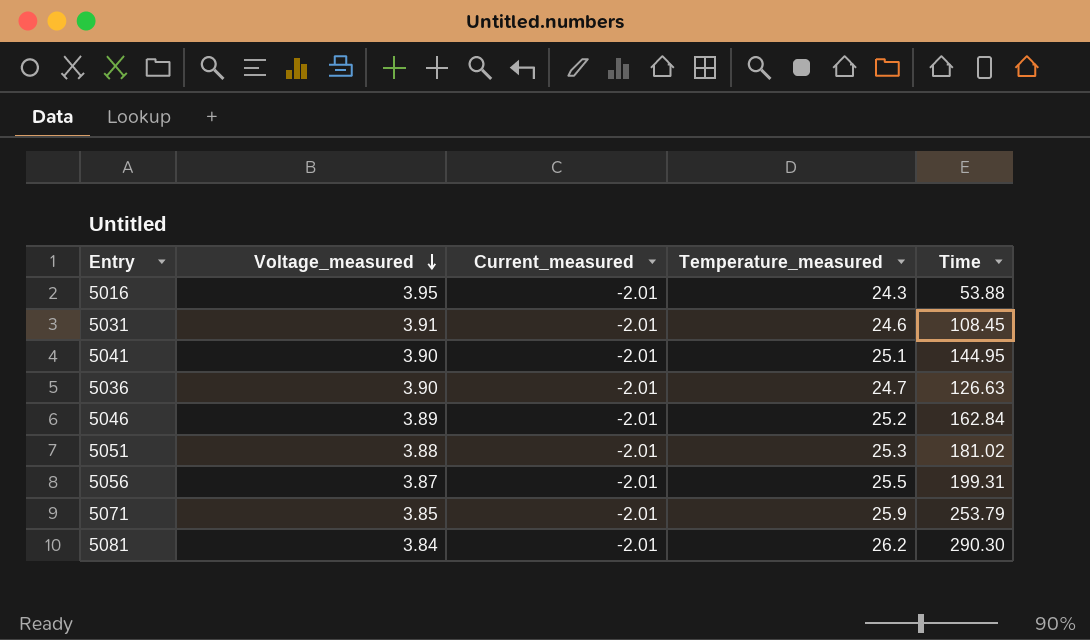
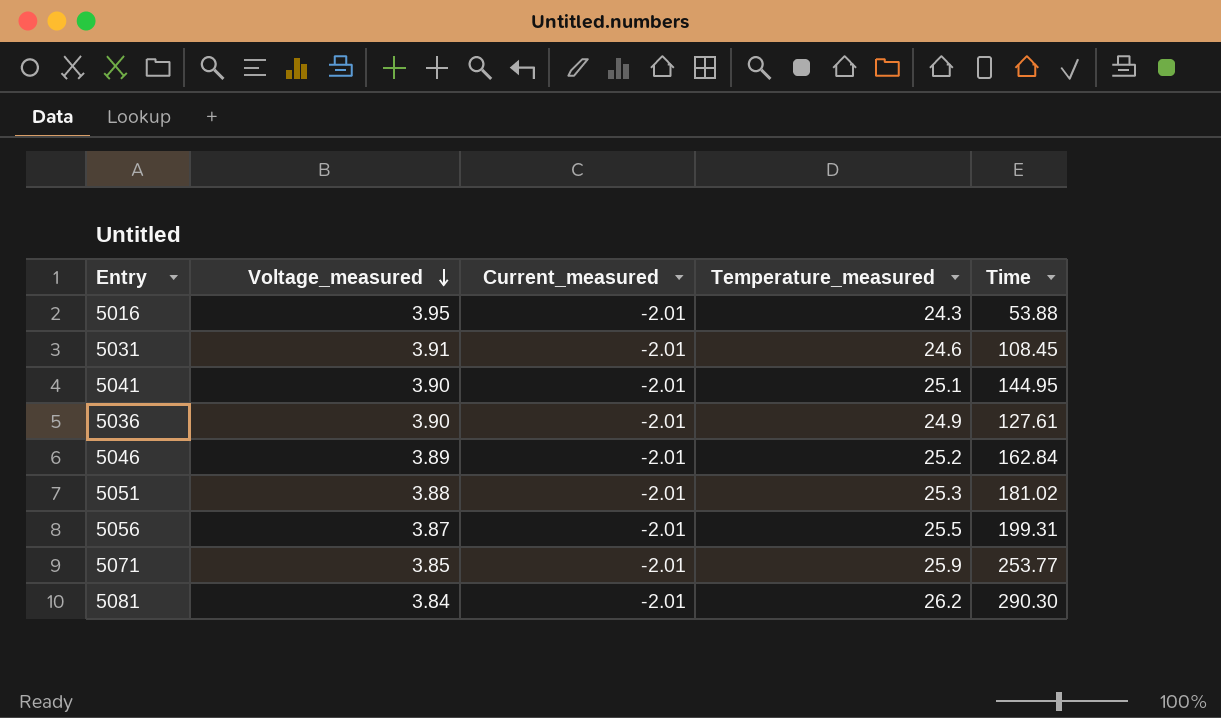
5036 | Temperature_measured: 24.7 -> 24.9
5036 | Time: 126.63 -> 127.61
5071 | Time: 253.79 -> 253.77

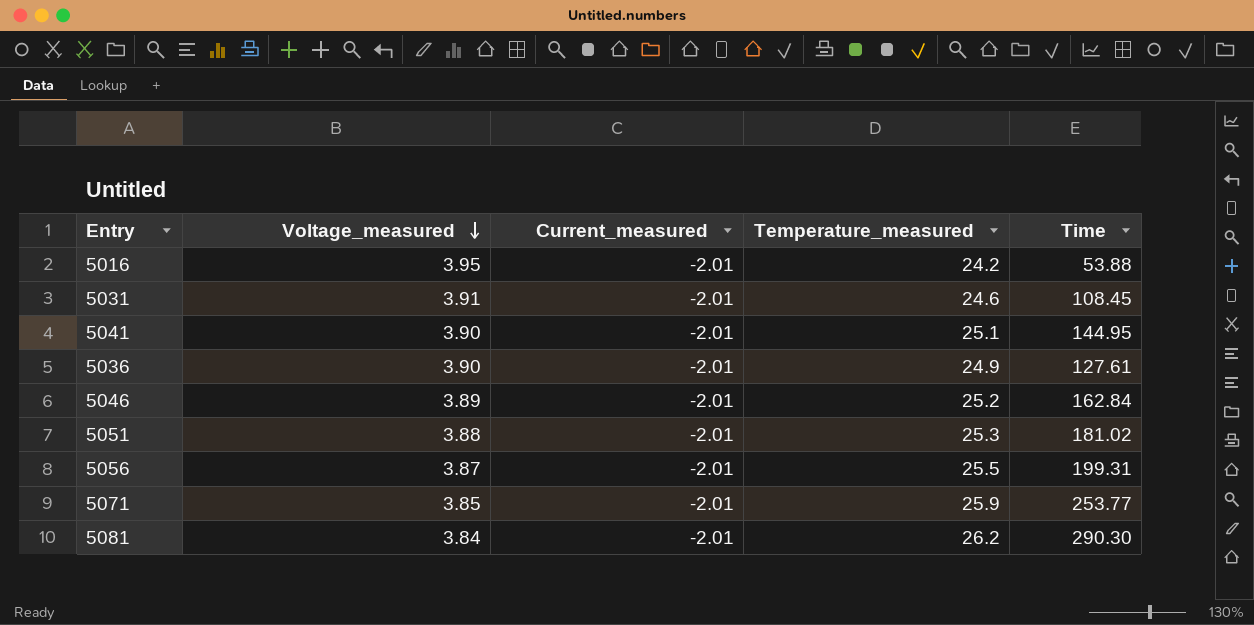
5016 | Temperature_measured: 24.3 -> 24.2

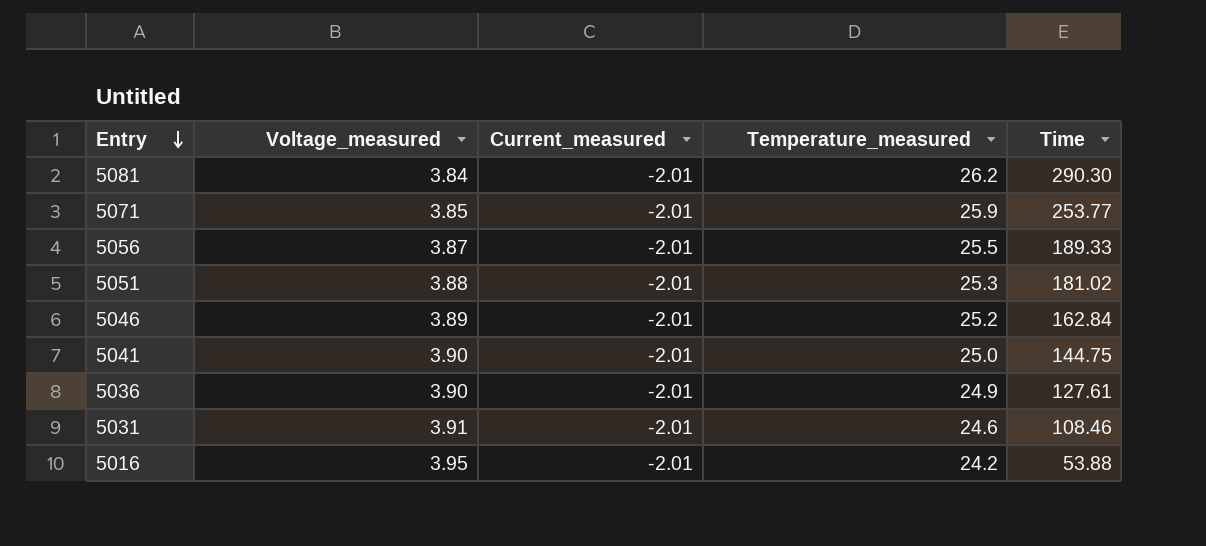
row order: Voltage_measured descending -> Entry descending
5056 | Time: 199.31 -> 189.33
5041 | Temperature_measured: 25.1 -> 25.0
5041 | Time: 144.95 -> 144.75
5031 | Time: 108.45 -> 108.46

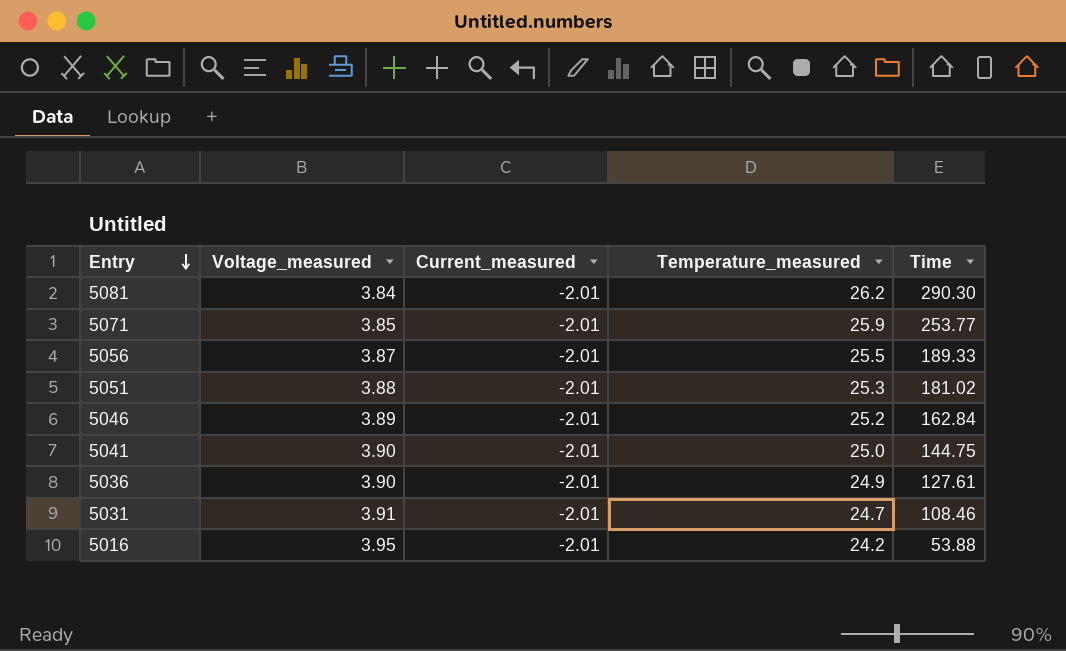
5031 | Temperature_measured: 24.6 -> 24.7

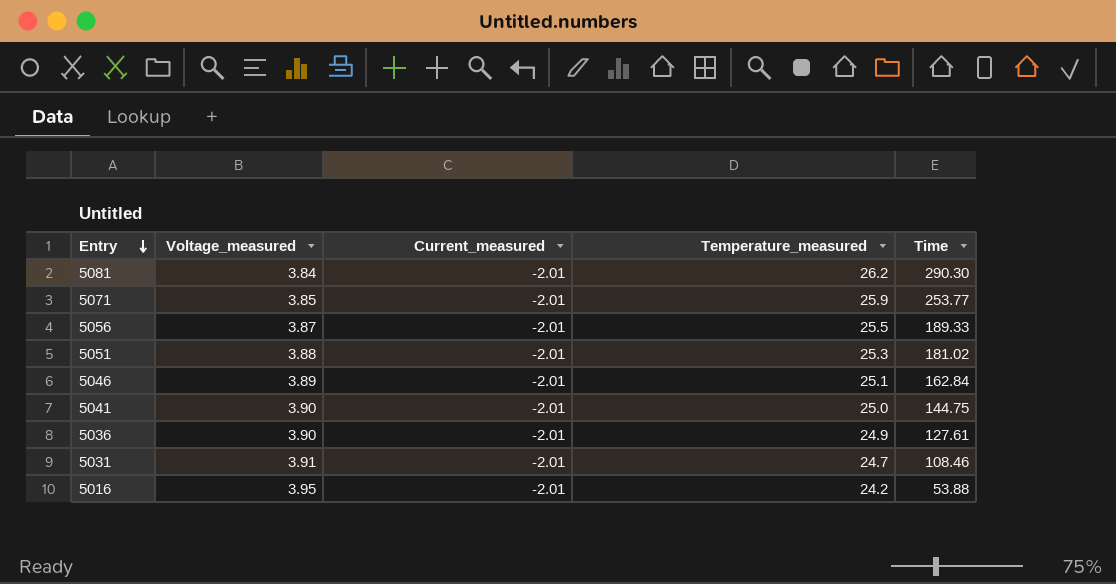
5046 | Temperature_measured: 25.2 -> 25.1

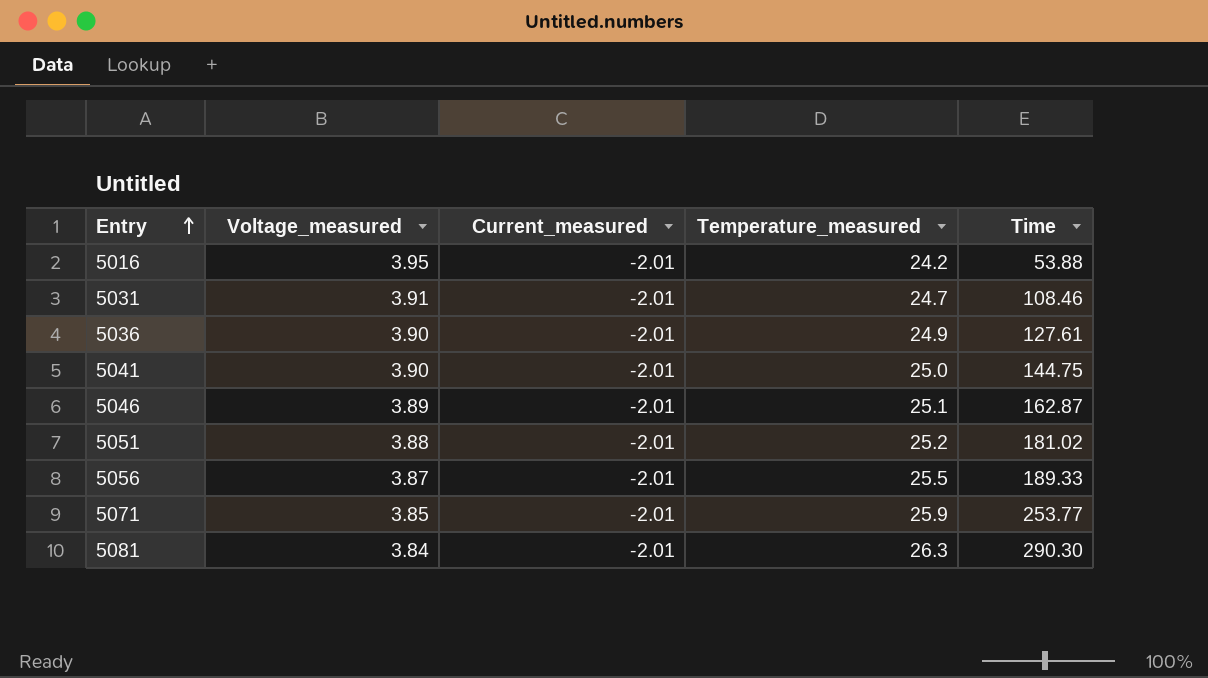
row order: Entry descending -> Entry ascending
5046 | Time: 162.84 -> 162.87
5051 | Temperature_measured: 25.3 -> 25.2
5081 | Temperature_measured: 26.2 -> 26.3

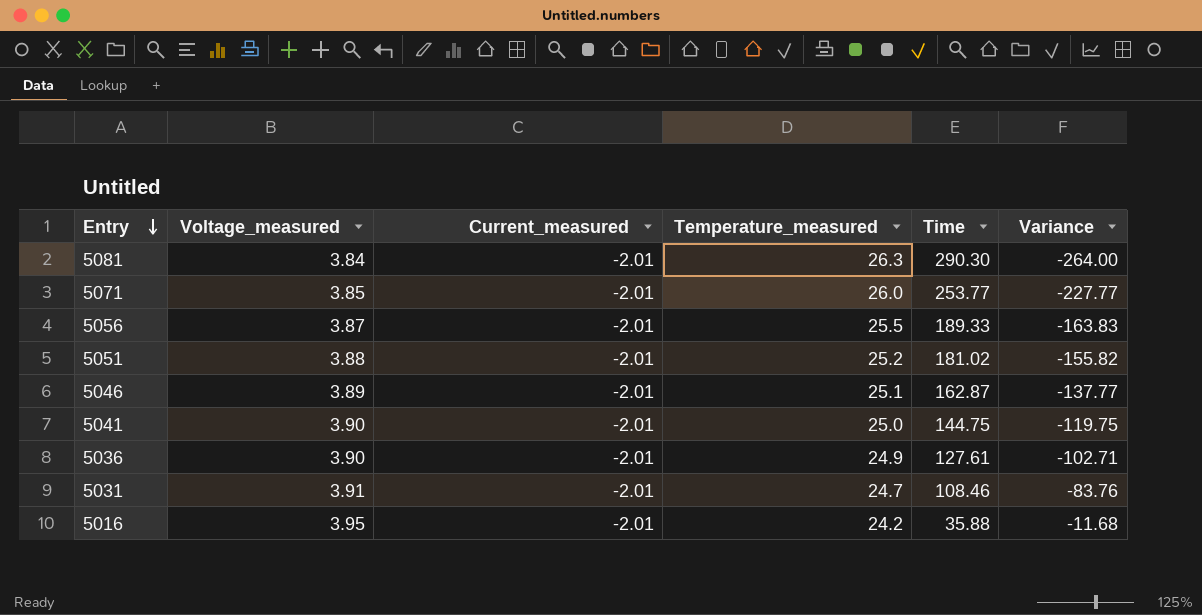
row order: Entry ascending -> Entry descending
column Variance | formula: none -> [Temperature_measured] - [Time]
5071 | Temperature_measured: 25.9 -> 26.0
5016 | Time: 53.88 -> 35.88

